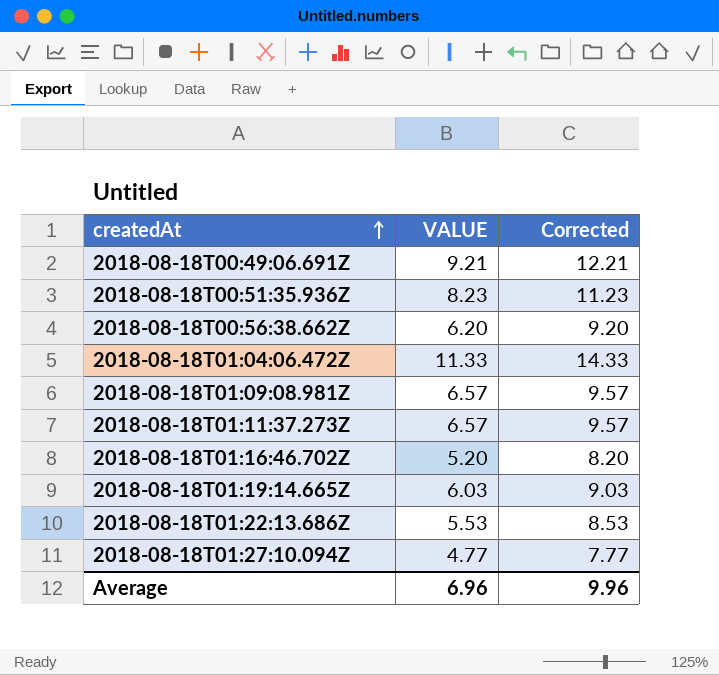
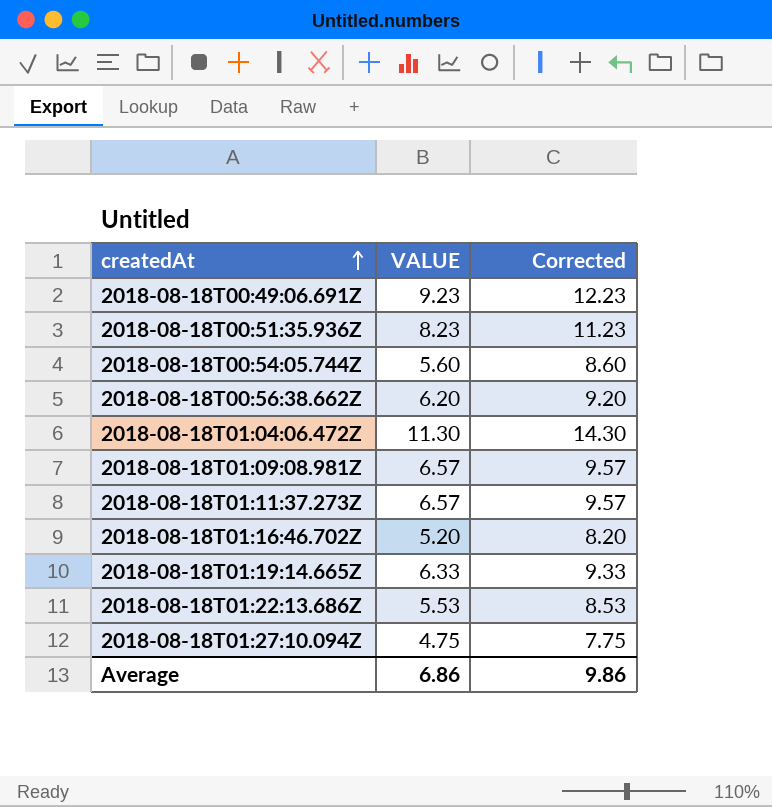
2018-08-18T00:49:06.691Z | VALUE: 9.21 -> 9.23
2018-08-18T00:49:06.691Z | Corrected: 12.21 -> 12.23
row 2018-08-18T00:54:05.744Z: none -> 5.60 | 8.60
2018-08-18T01:04:06.472Z | VALUE: 11.33 -> 11.30
2018-08-18T01:04:06.472Z | Corrected: 14.33 -> 14.30
2018-08-18T01:19:14.665Z | VALUE: 6.03 -> 6.33
2018-08-18T01:19:14.665Z | Corrected: 9.03 -> 9.33
2018-08-18T01:27:10.094Z | VALUE: 4.77 -> 4.75
2018-08-18T01:27:10.094Z | Corrected: 7.77 -> 7.75
Average | VALUE: 6.96 -> 6.86
Average | Corrected: 9.96 -> 9.86

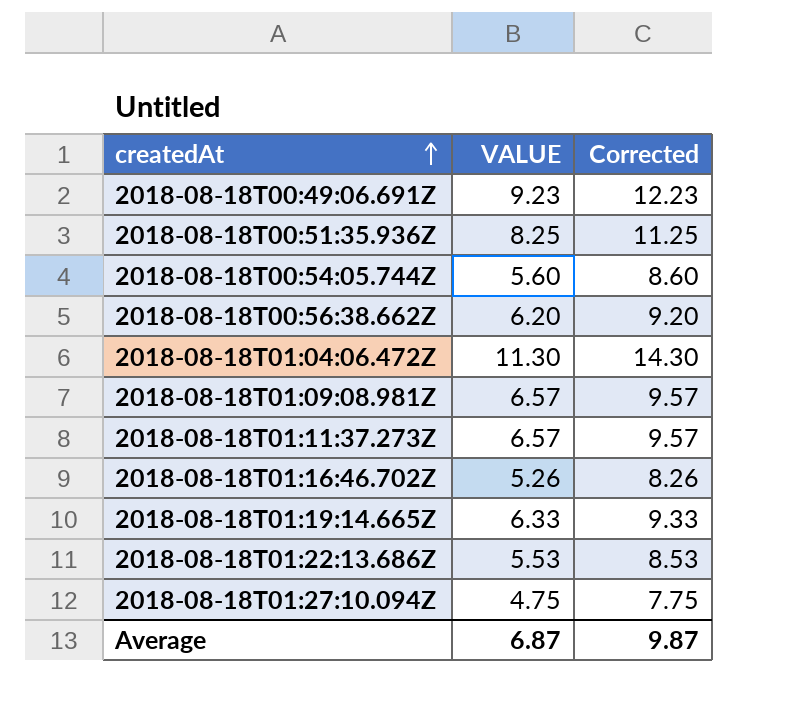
2018-08-18T00:51:35.936Z | VALUE: 8.23 -> 8.25
2018-08-18T00:51:35.936Z | Corrected: 11.23 -> 11.25
2018-08-18T01:16:46.702Z | VALUE: 5.20 -> 5.26
2018-08-18T01:16:46.702Z | Corrected: 8.20 -> 8.26
Average | VALUE: 6.86 -> 6.87
Average | Corrected: 9.86 -> 9.87

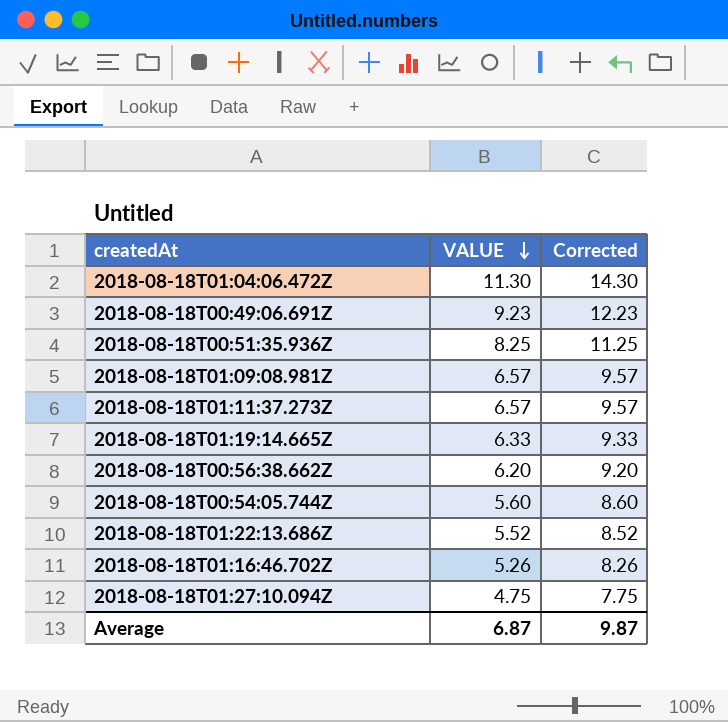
row order: createdAt ascending -> VALUE descending
2018-08-18T01:22:13.686Z | VALUE: 5.53 -> 5.52
2018-08-18T01:22:13.686Z | Corrected: 8.53 -> 8.52

